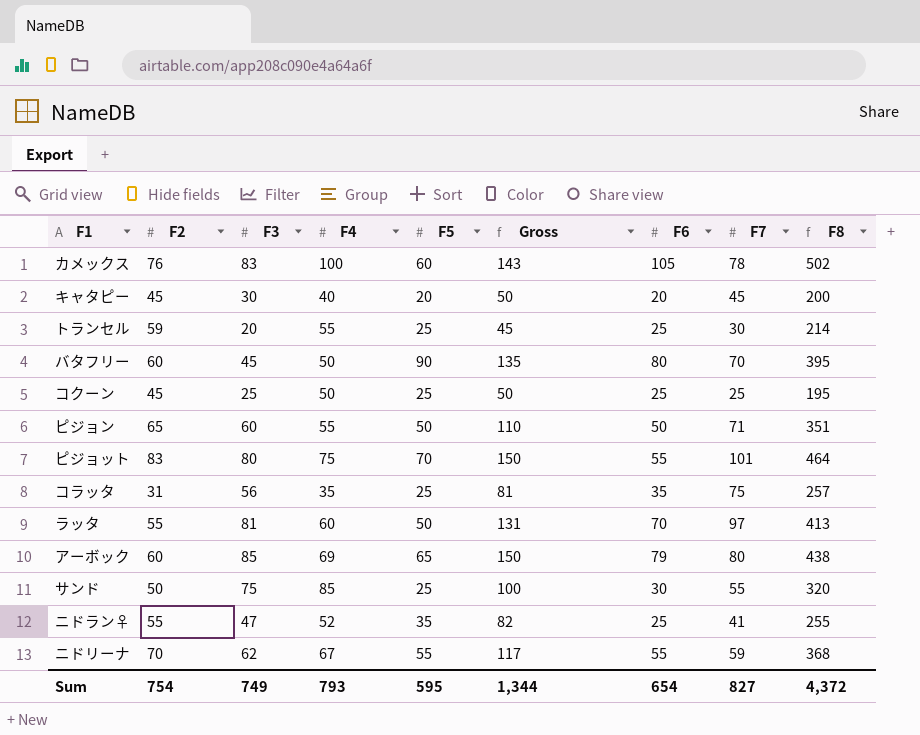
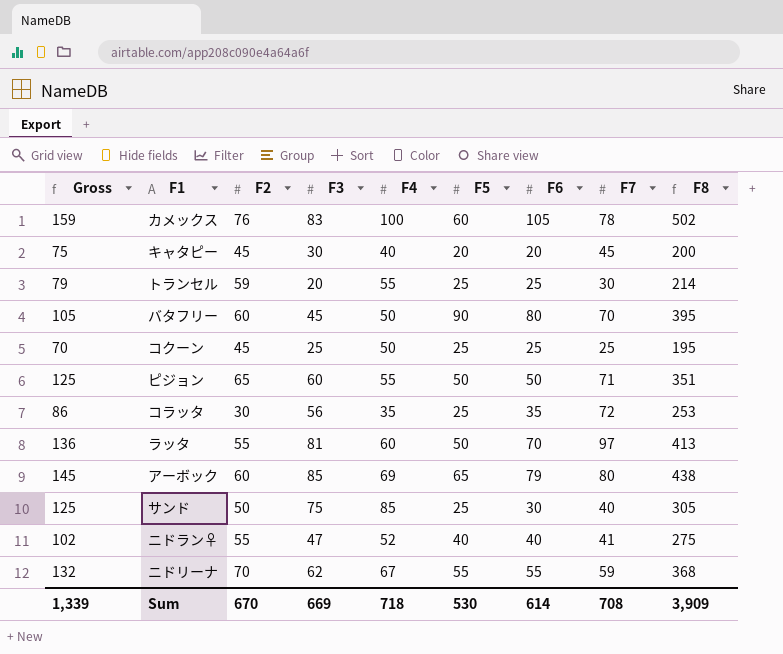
column Gross | formula: [F3] + [F5] -> [F2] + [F3]
column Gross | position: 6 -> 1
row ピジョット: 83 | 80 | 75 | 70 | 150 | 55 | 101 | 464 -> none
コラッタ | F2: 31 -> 30
コラッタ | F7: 75 -> 72
コラッタ | F8: 257 -> 253
サンド | F7: 55 -> 40
サンド | F8: 320 -> 305
ニドラン♀ | F5: 35 -> 40
ニドラン♀ | F6: 25 -> 40
ニドラン♀ | F8: 255 -> 275
Sum | Gross: 1,344 -> 1,339
Sum | F2: 754 -> 670
Sum | F3: 749 -> 669
Sum | F4: 793 -> 718
Sum | F5: 595 -> 530
Sum | F6: 654 -> 614
Sum | F7: 827 -> 708
Sum | F8: 4,372 -> 3,909

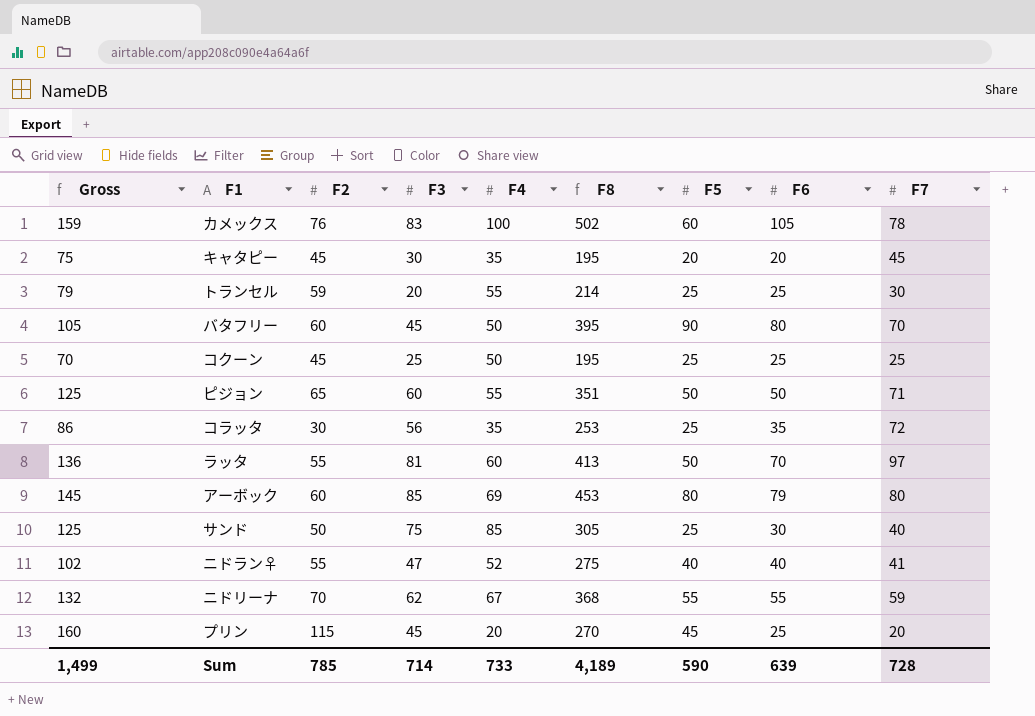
column F8 | position: 9 -> 6
キャタピー | F4: 40 -> 35
キャタピー | F8: 200 -> 195
アーボック | F8: 438 -> 453
アーボック | F5: 65 -> 80
row プリン: none -> 160 | 115 | 45 | 20 | 270 | 45 | 25 | 20
Sum | Gross: 1,339 -> 1,499
Sum | F2: 670 -> 785
Sum | F3: 669 -> 714
Sum | F4: 718 -> 733
Sum | F8: 3,909 -> 4,189
Sum | F5: 530 -> 590
Sum | F6: 614 -> 639
Sum | F7: 708 -> 728

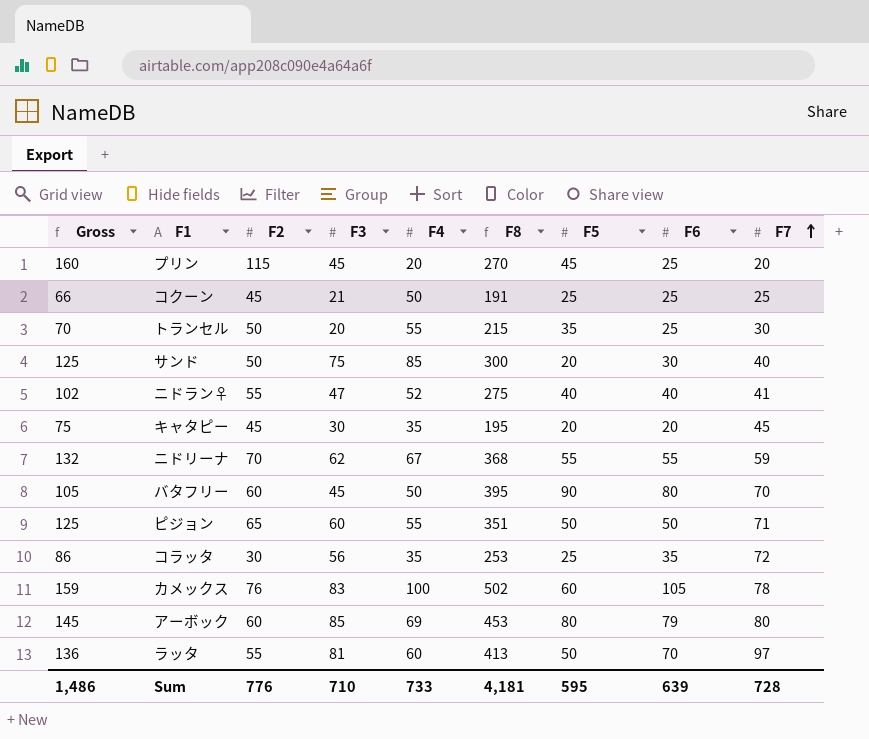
row order: none -> F7 ascending
コクーン | Gross: 70 -> 66
コクーン | F3: 25 -> 21
コクーン | F8: 195 -> 191
トランセル | Gross: 79 -> 70
トランセル | F2: 59 -> 50
トランセル | F8: 214 -> 215
トランセル | F5: 25 -> 35
サンド | F8: 305 -> 300
サンド | F5: 25 -> 20
Sum | Gross: 1,499 -> 1,486
Sum | F2: 785 -> 776
Sum | F3: 714 -> 710
Sum | F8: 4,189 -> 4,181
Sum | F5: 590 -> 595

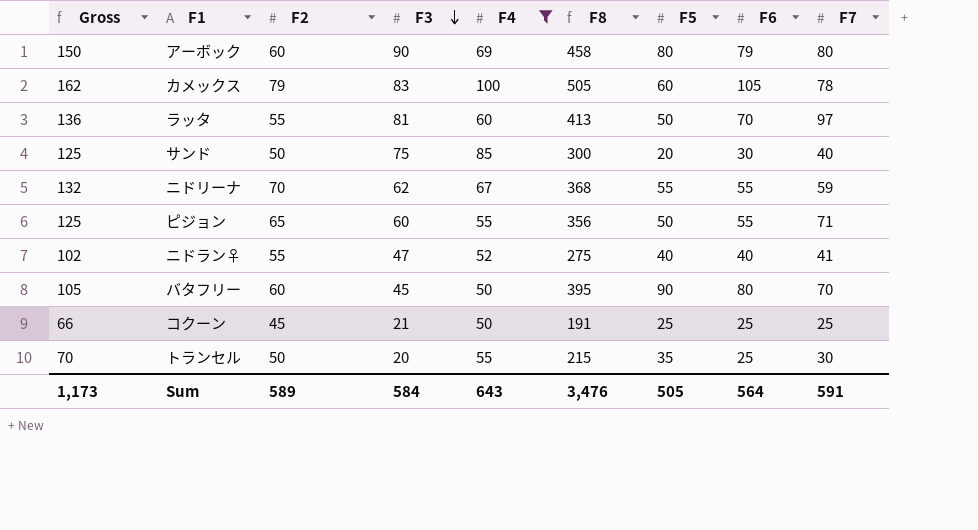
filter: none -> F4 >= 50
row order: F7 ascending -> F3 descending
アーボック | Gross: 145 -> 150
アーボック | F3: 85 -> 90
アーボック | F8: 453 -> 458
カメックス | Gross: 159 -> 162
カメックス | F2: 76 -> 79
カメックス | F8: 502 -> 505
ピジョン | F8: 351 -> 356
ピジョン | F6: 50 -> 55
Sum | Gross: 1,486 -> 1,173
Sum | F2: 776 -> 589
Sum | F3: 710 -> 584
Sum | F4: 733 -> 643
Sum | F8: 4,181 -> 3,476
Sum | F5: 595 -> 505
Sum | F6: 639 -> 564
Sum | F7: 728 -> 591

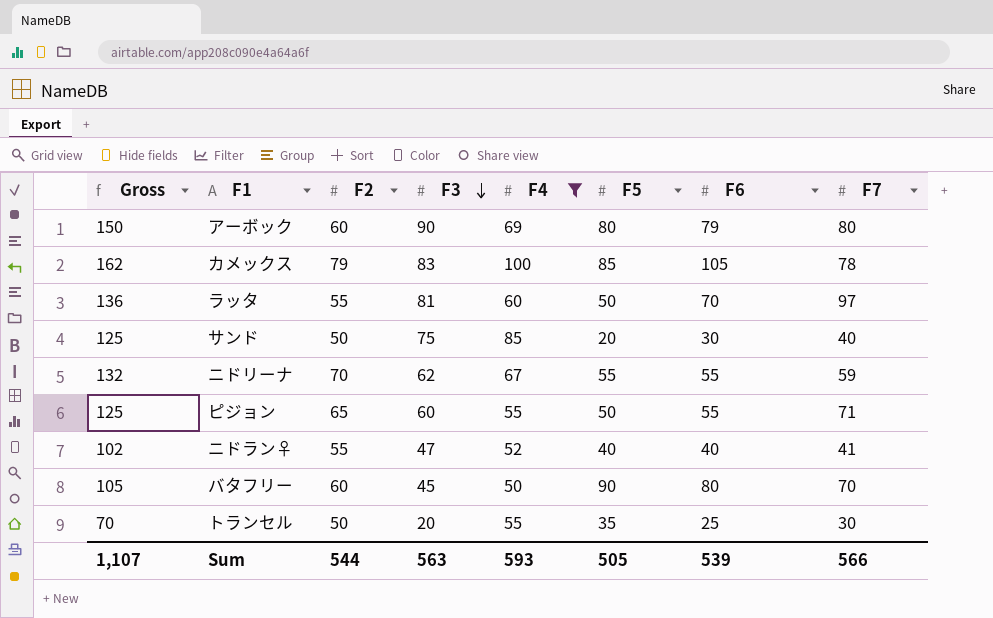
column F8 | formula: [F2] + [F3] + [F4] + [F5] + [F6] + [F7] -> none
row コクーン: 66 | 45 | 21 | 50 | 191 | 25 | 25 | 25 -> none
カメックス | F5: 60 -> 85
Sum | Gross: 1,173 -> 1,107
Sum | F2: 589 -> 544
Sum | F3: 584 -> 563
Sum | F4: 643 -> 593
Sum | F6: 564 -> 539
Sum | F7: 591 -> 566

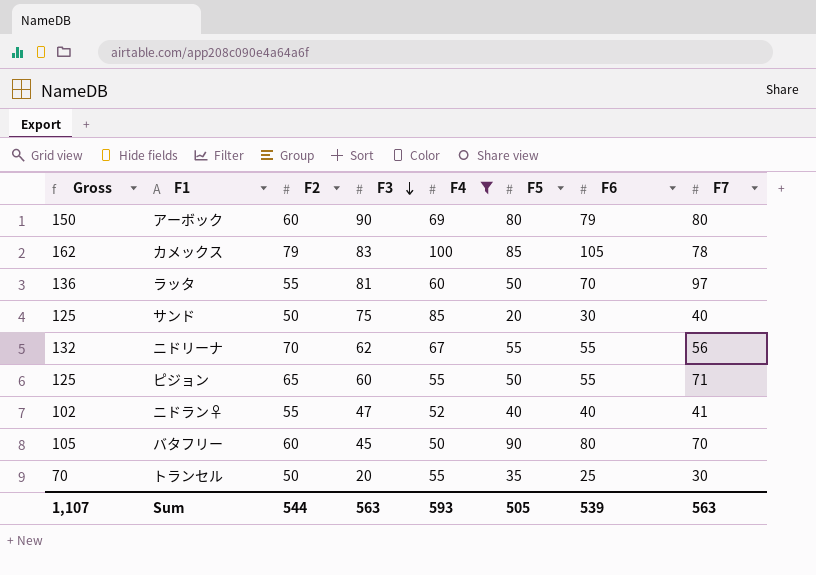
ニドリーナ | F7: 59 -> 56
Sum | F7: 566 -> 563

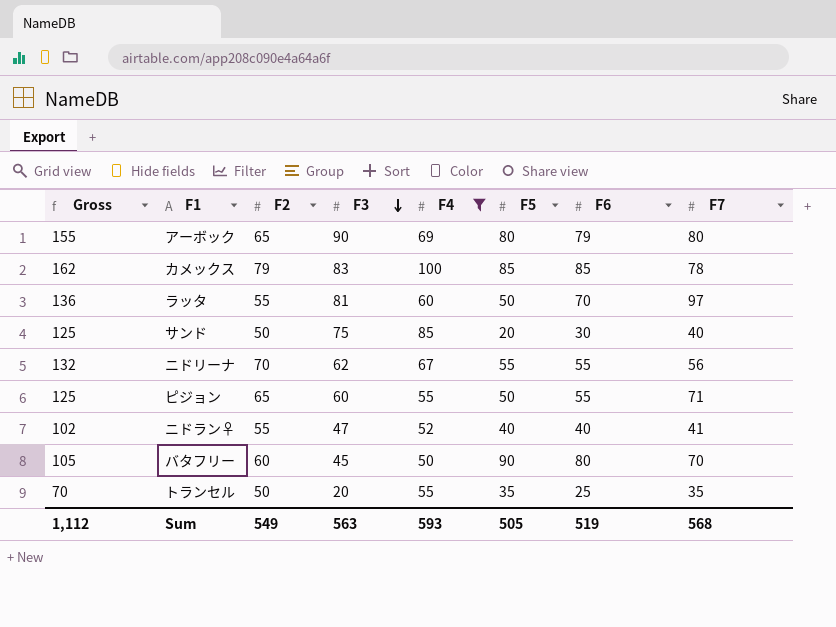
アーボック | Gross: 150 -> 155
アーボック | F2: 60 -> 65
カメックス | F6: 105 -> 85
トランセル | F7: 30 -> 35
Sum | Gross: 1,107 -> 1,112
Sum | F2: 544 -> 549
Sum | F6: 539 -> 519
Sum | F7: 563 -> 568

